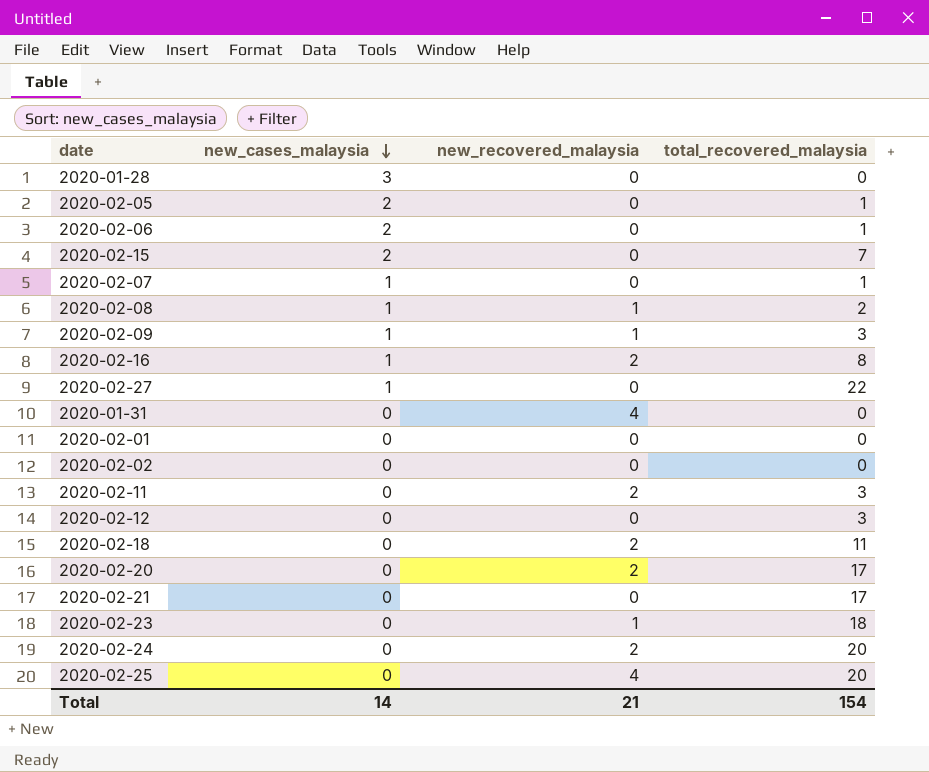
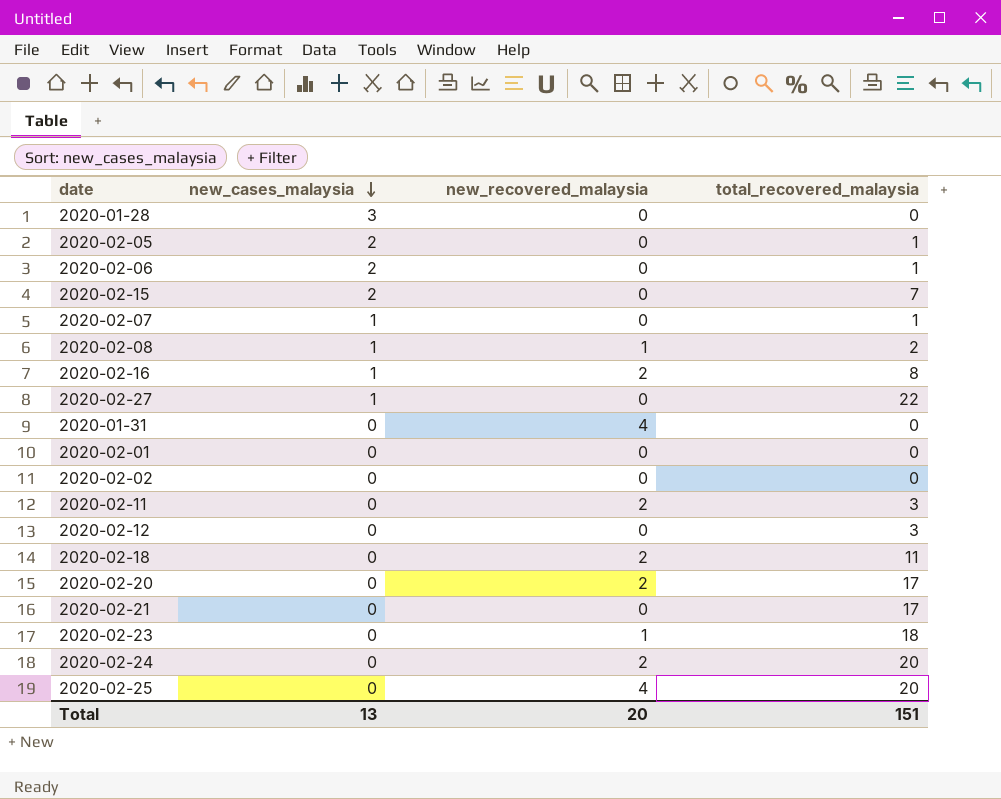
row 2020-02-09: 1 | 1 | 3 -> none
Total | new_cases_malaysia: 14 -> 13
Total | new_recovered_malaysia: 21 -> 20
Total | total_recovered_malaysia: 154 -> 151

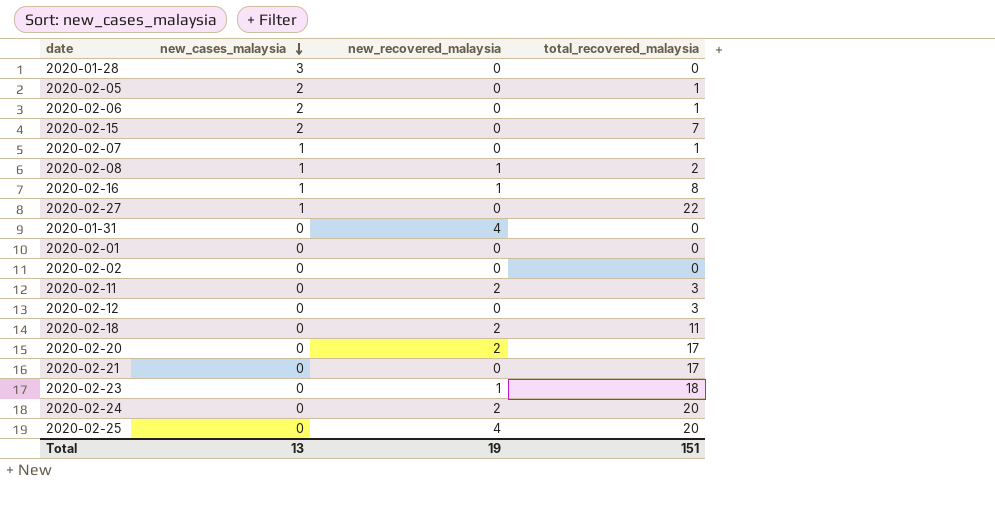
2020-02-16 | new_recovered_malaysia: 2 -> 1
Total | new_recovered_malaysia: 20 -> 19

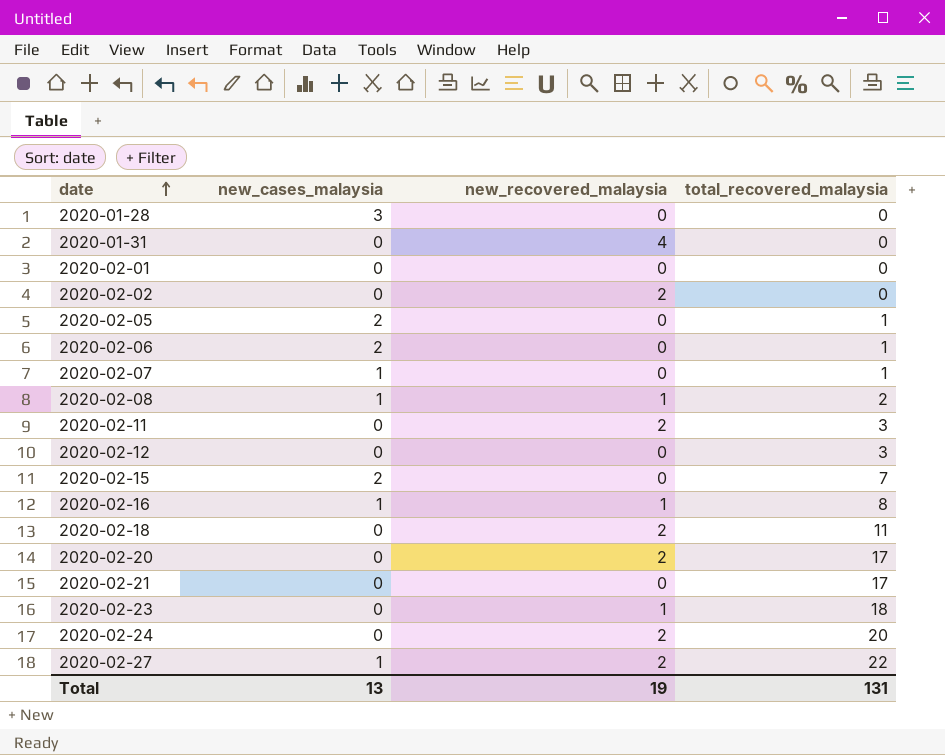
row order: new_cases_malaysia descending -> date ascending
row 2020-02-25: 0 | 4 | 20 -> none
2020-02-02 | new_recovered_malaysia: 0 -> 2
2020-02-27 | new_recovered_malaysia: 0 -> 2
Total | total_recovered_malaysia: 151 -> 131

